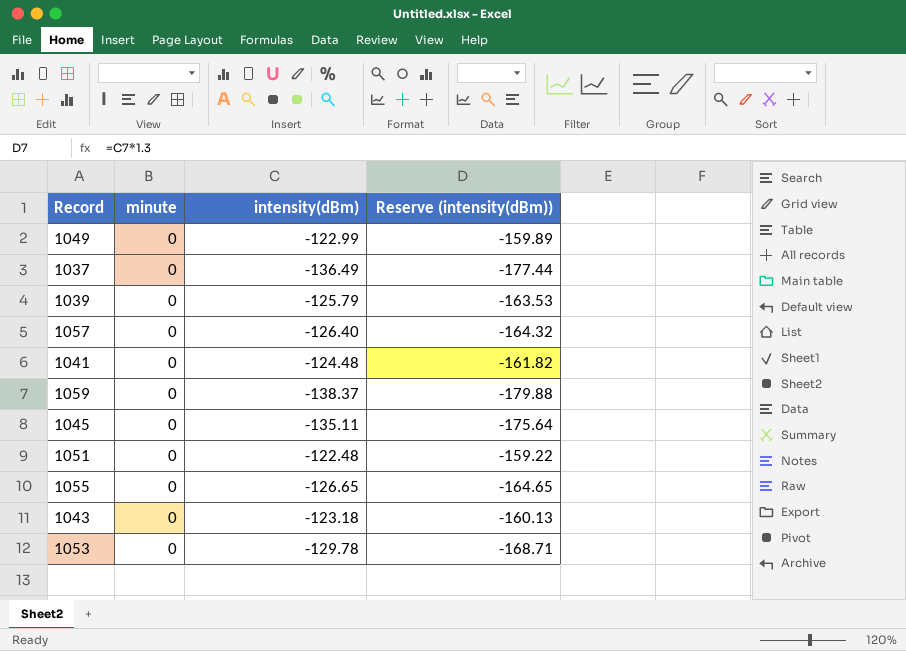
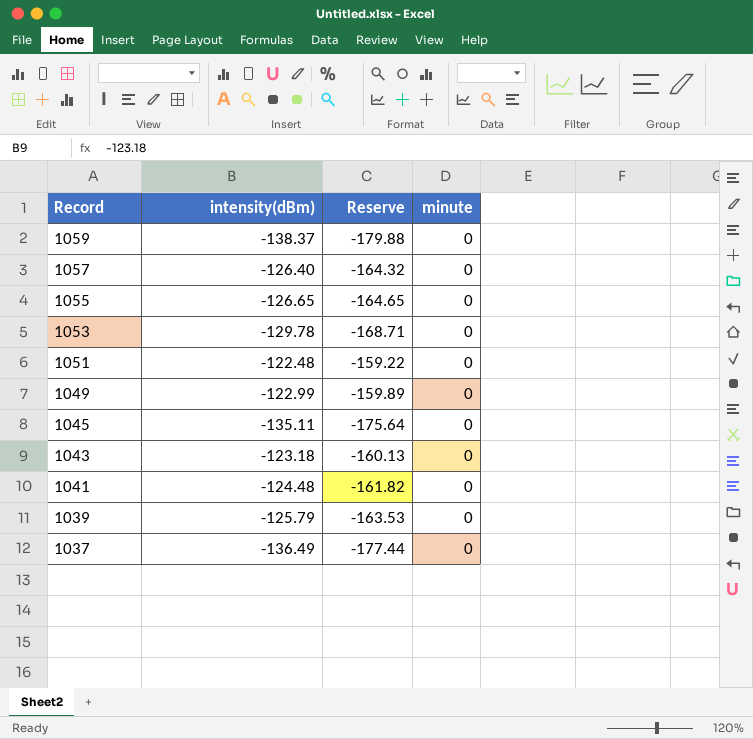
row order: none -> Record descending
column name: Reserve (intensity(dBm)) -> Reserve
column minute | position: 2 -> 4

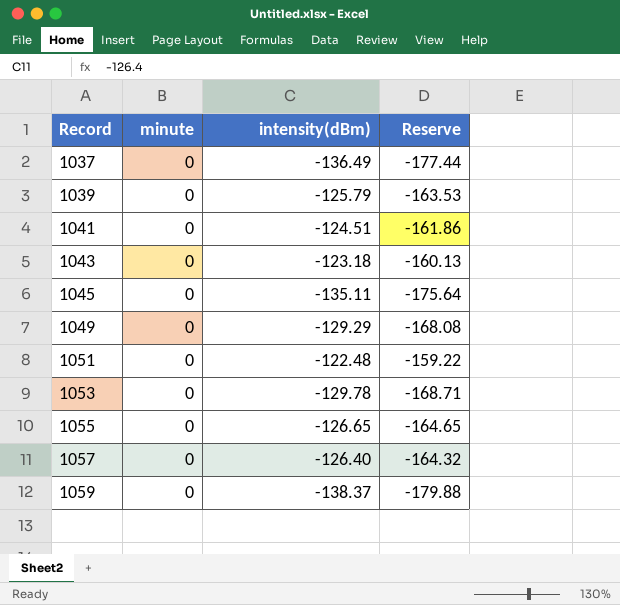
row order: Record descending -> Record ascending
column minute | position: 4 -> 2
1041 | intensity(dBm): -124.48 -> -124.51
1041 | Reserve: -161.82 -> -161.86
1049 | intensity(dBm): -122.99 -> -129.29
1049 | Reserve: -159.89 -> -168.08

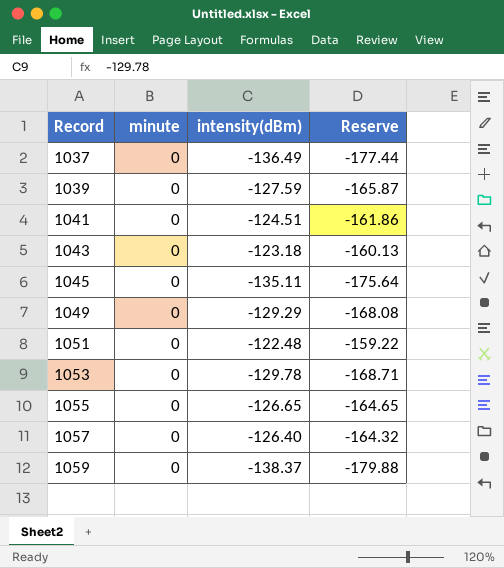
1039 | intensity(dBm): -125.79 -> -127.59
1039 | Reserve: -163.53 -> -165.87

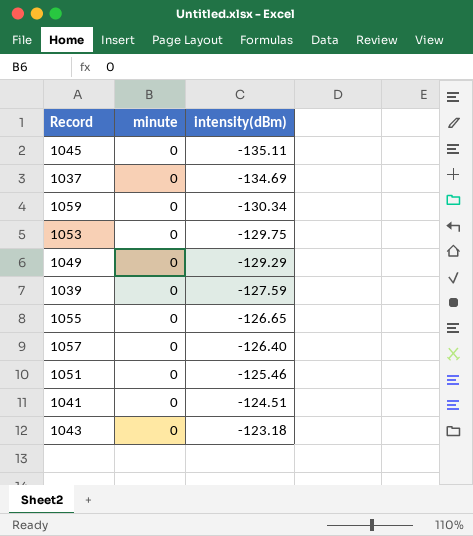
row order: Record ascending -> intensity(dBm) ascending
column Reserve | formula: [intensity(dBm)] * 1.3 -> none
1037 | intensity(dBm): -136.49 -> -134.69
1059 | intensity(dBm): -138.37 -> -130.34
1053 | intensity(dBm): -129.78 -> -129.75
1051 | intensity(dBm): -122.48 -> -125.46

